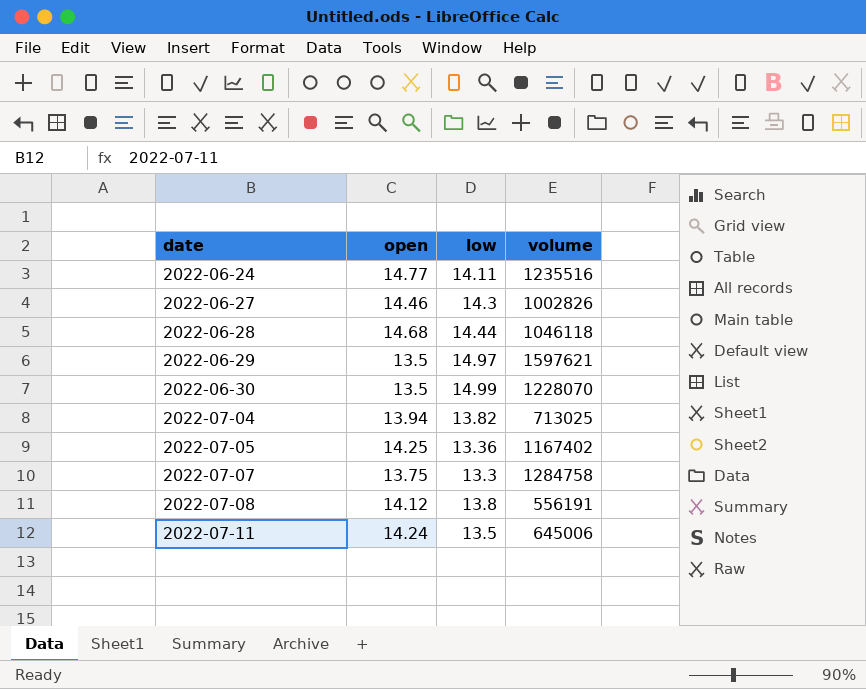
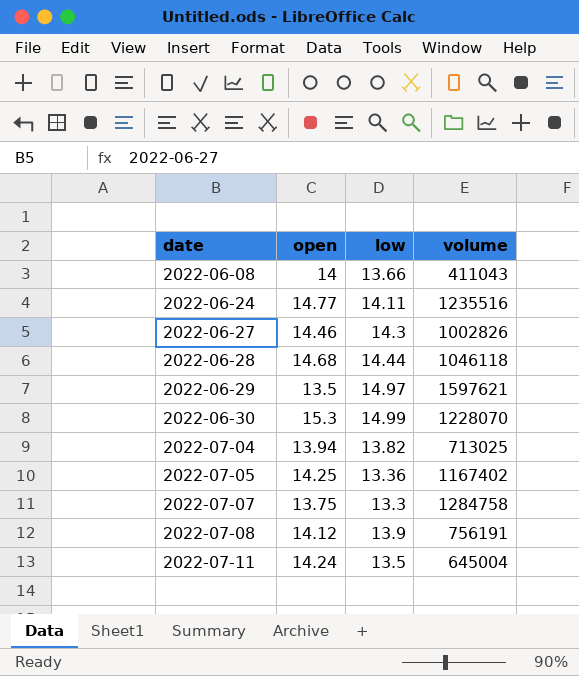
row 2022-06-08: none -> 14 | 13.66 | 411043
2022-06-30 | open: 13.5 -> 15.3
2022-07-08 | low: 13.8 -> 13.9
2022-07-08 | volume: 556191 -> 756191
2022-07-11 | volume: 645006 -> 645004

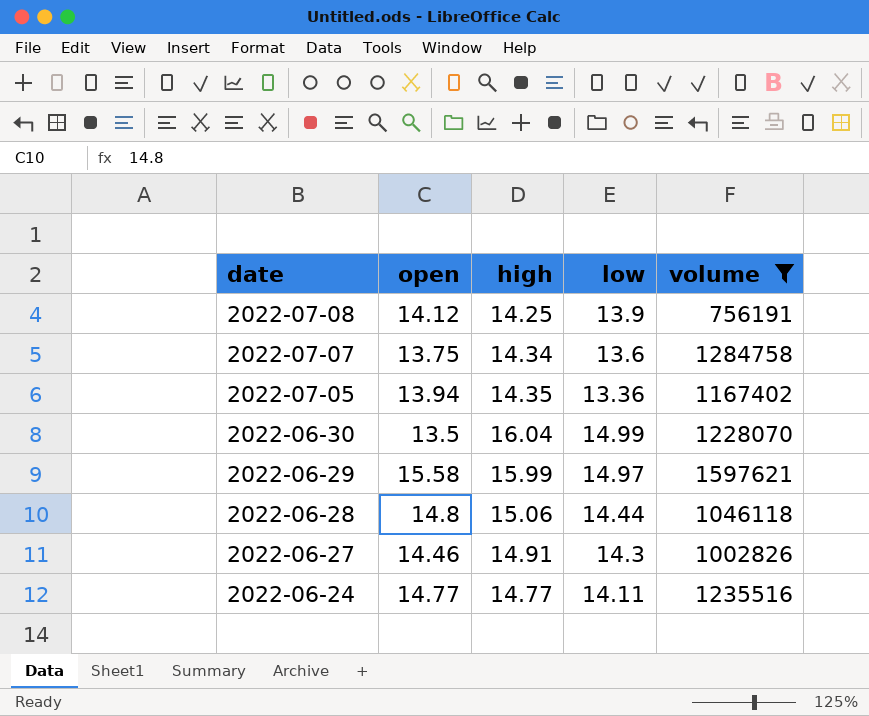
filter: none -> volume >= 756191
row order: date ascending -> date descending
column high | position: none -> 3
2022-07-07 | low: 13.3 -> 13.6
2022-07-05 | open: 14.25 -> 13.94
2022-06-30 | open: 15.3 -> 13.5
2022-06-29 | open: 13.5 -> 15.58
2022-06-28 | open: 14.68 -> 14.8

